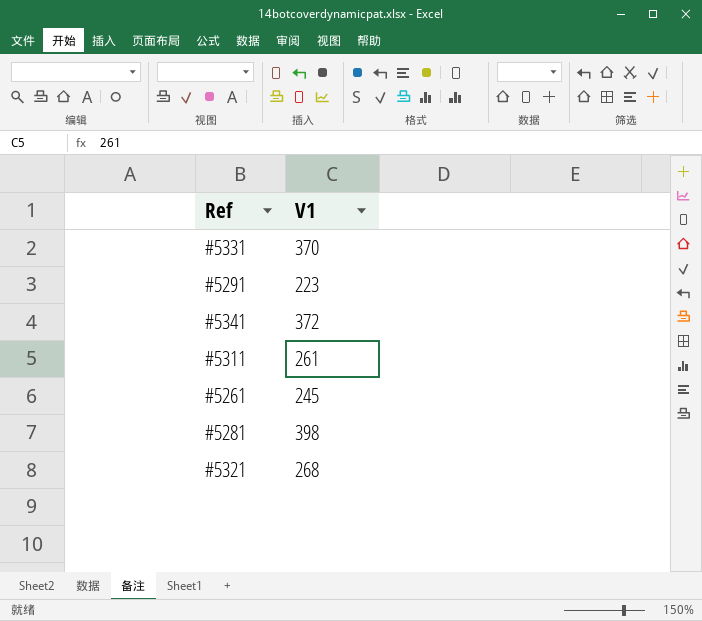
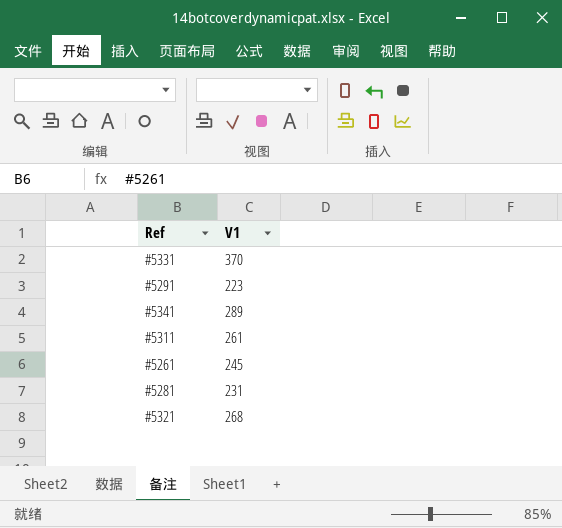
#5341 | V1: 372 -> 289
#5281 | V1: 398 -> 231

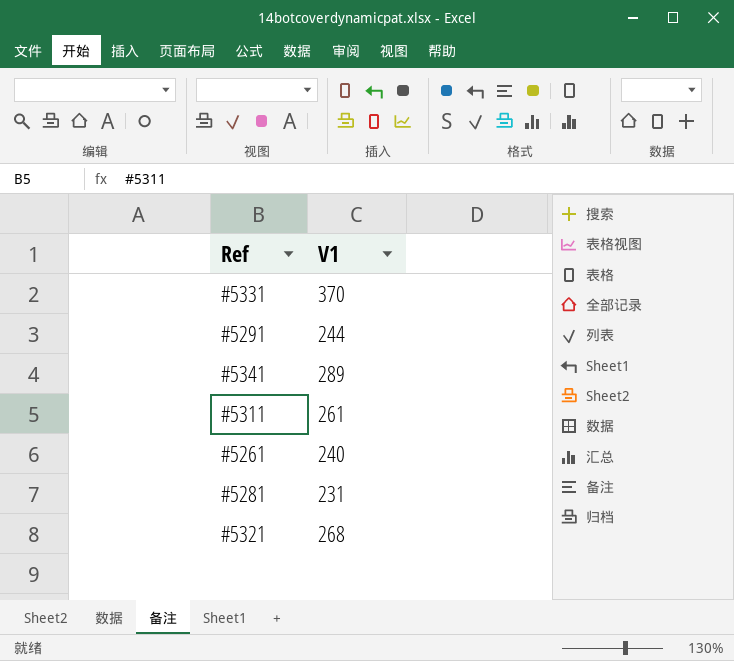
#5291 | V1: 223 -> 244
#5261 | V1: 245 -> 240

